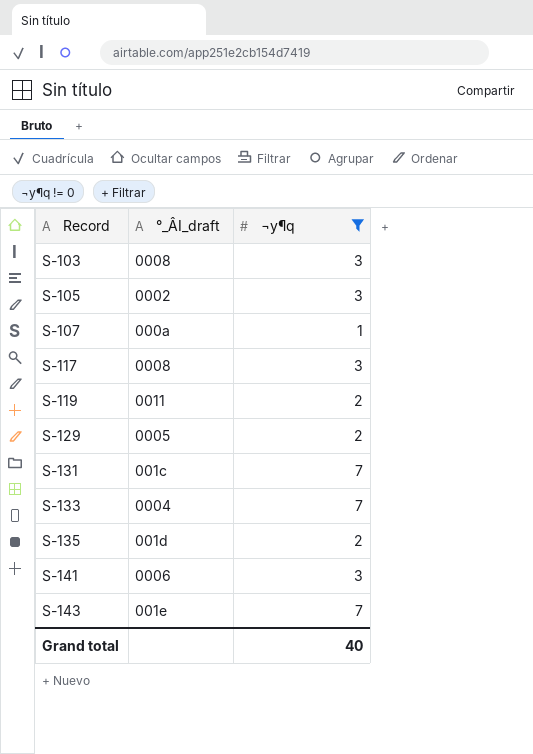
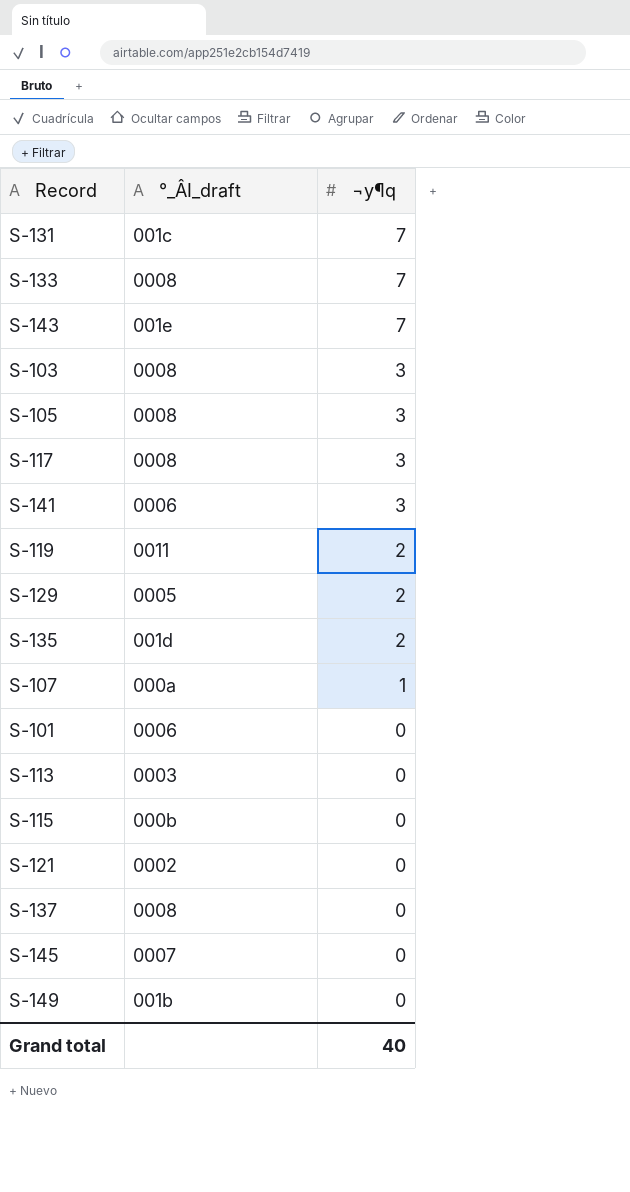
filter: ¬y¶q != 0 -> none
row order: Record ascending -> ¬y¶q descending
S-133 | °_ÂI_draft: 0004 -> 0008
S-105 | °_ÂI_draft: 0002 -> 0008

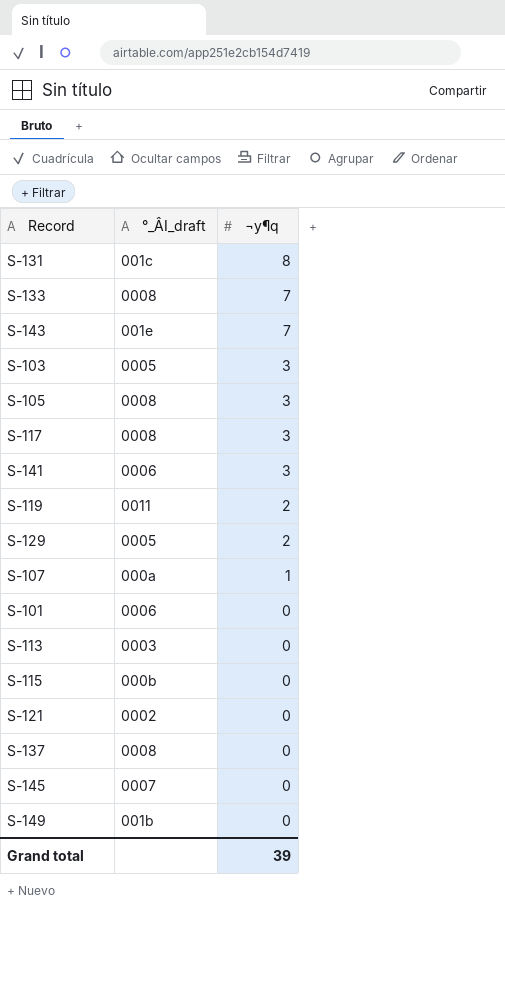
row S-135: 001d | 2 -> none
S-131 | ¬y¶q: 7 -> 8
S-103 | °_ÂI_draft: 0008 -> 0005
Grand total | ¬y¶q: 40 -> 39

